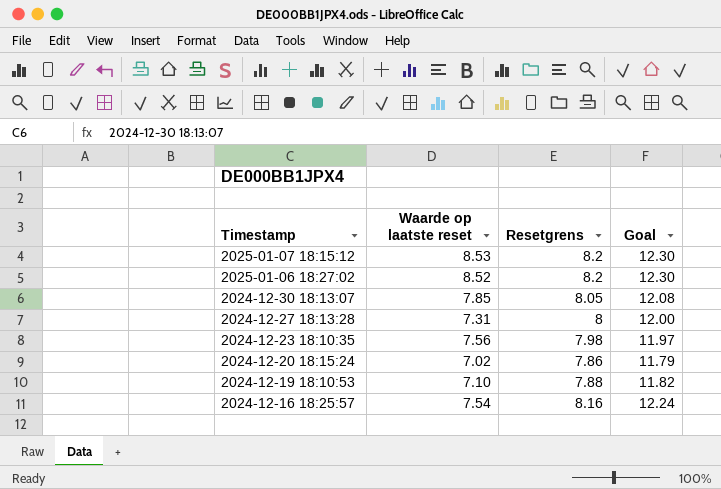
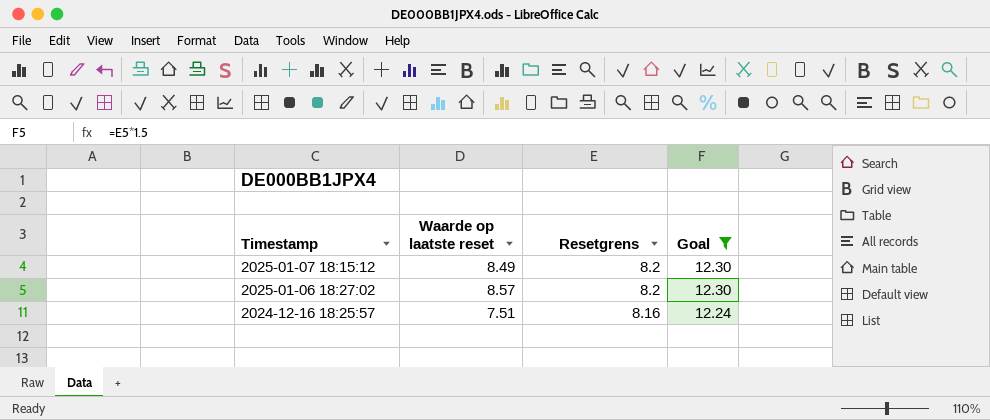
filter: none -> Goal >= 12.24
2025-01-07 18:15:12 | Waarde op laatste reset: 8.53 -> 8.49
2025-01-06 18:27:02 | Waarde op laatste reset: 8.52 -> 8.57
2024-12-16 18:25:57 | Waarde op laatste reset: 7.54 -> 7.51

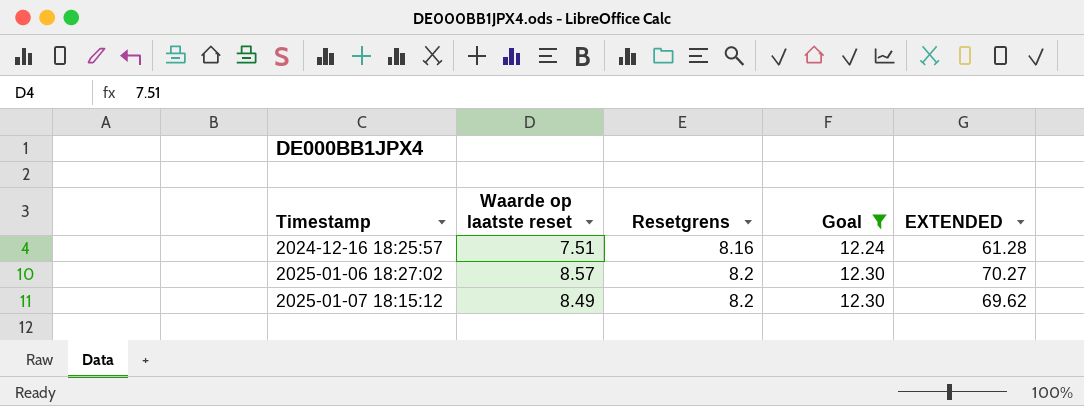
row order: Timestamp descending -> Timestamp ascending
column EXTENDED | formula: none -> [Waarde op laatste reset] * [Resetgrens]

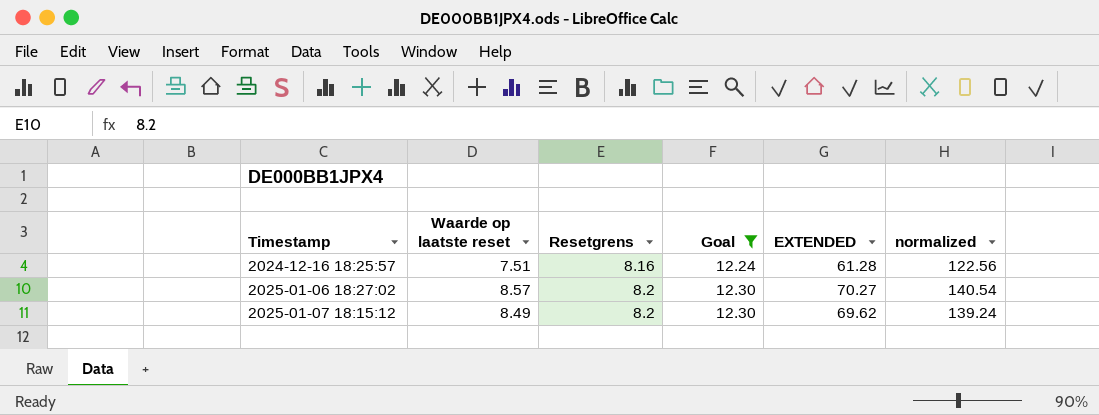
column normalized | formula: none -> [EXTENDED] * 2

